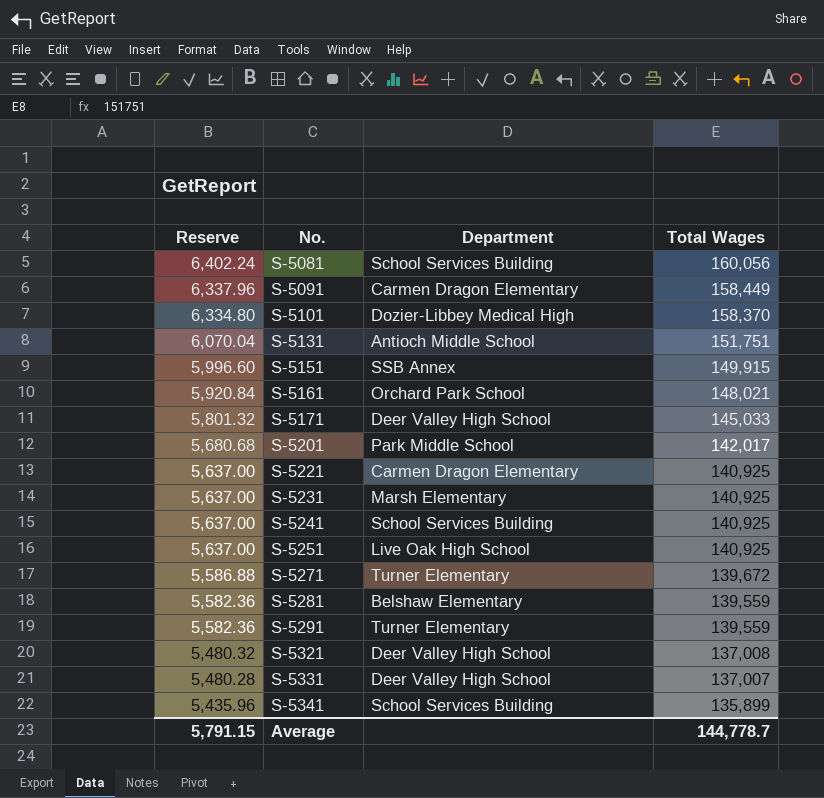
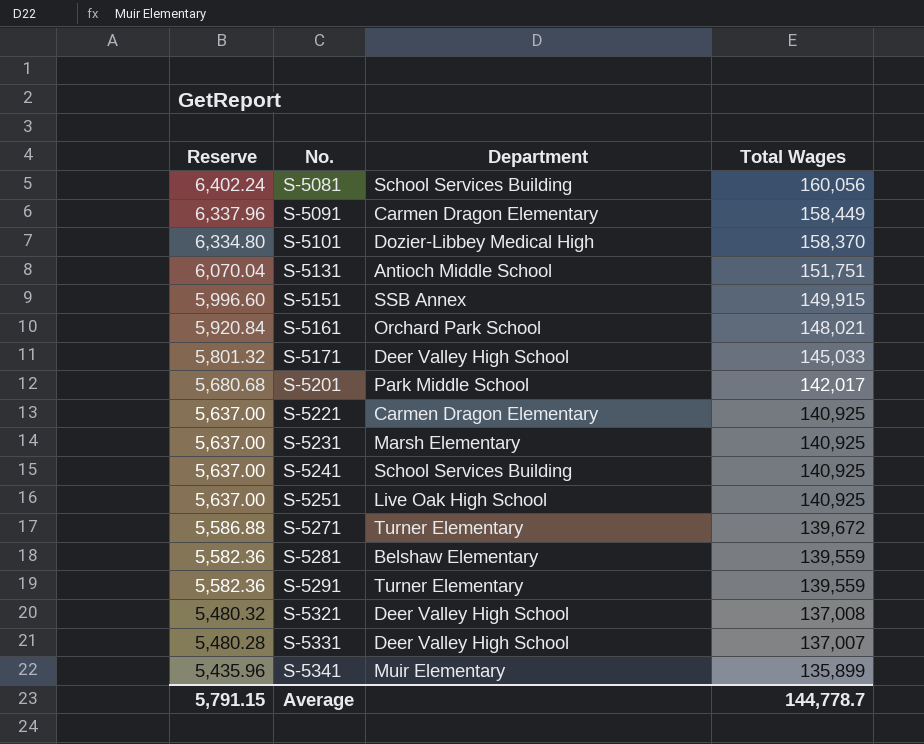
S-5341 | Department: School Services Building -> Muir Elementary

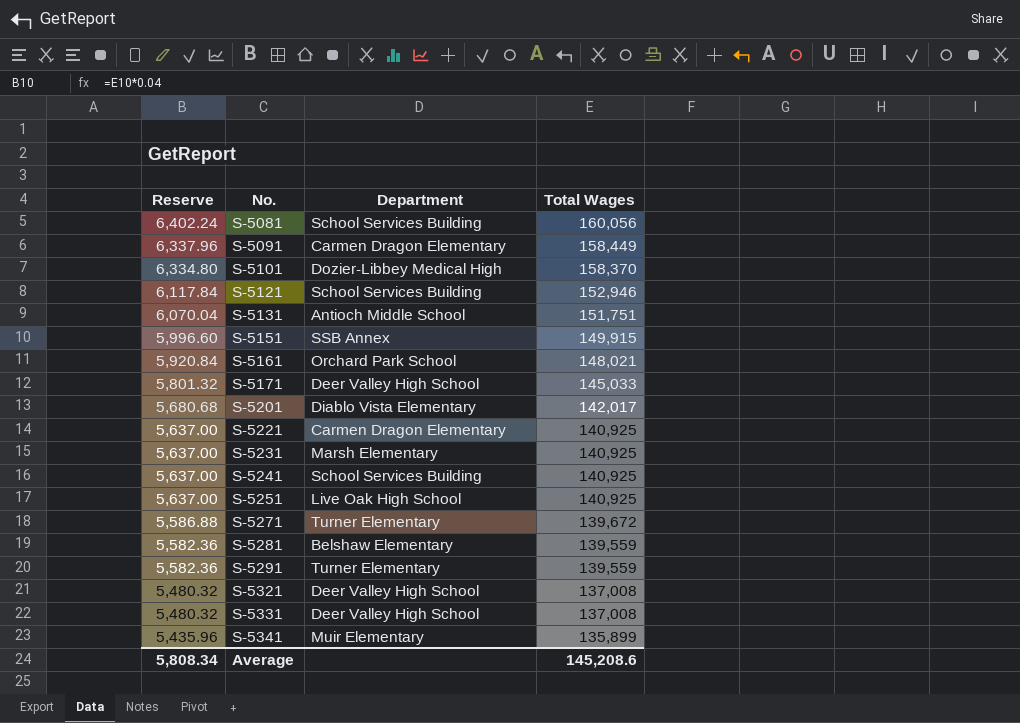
row S-5121: none -> 6,117.84 | School Services Building | 152,946
S-5201 | Department: Park Middle School -> Diablo Vista Elementary
S-5331 | Reserve: 5,480.28 -> 5,480.32
S-5331 | Total Wages: 137,007 -> 137,008
Average | Reserve: 5,791.15 -> 5,808.34
Average | Total Wages: 144,778.7 -> 145,208.6

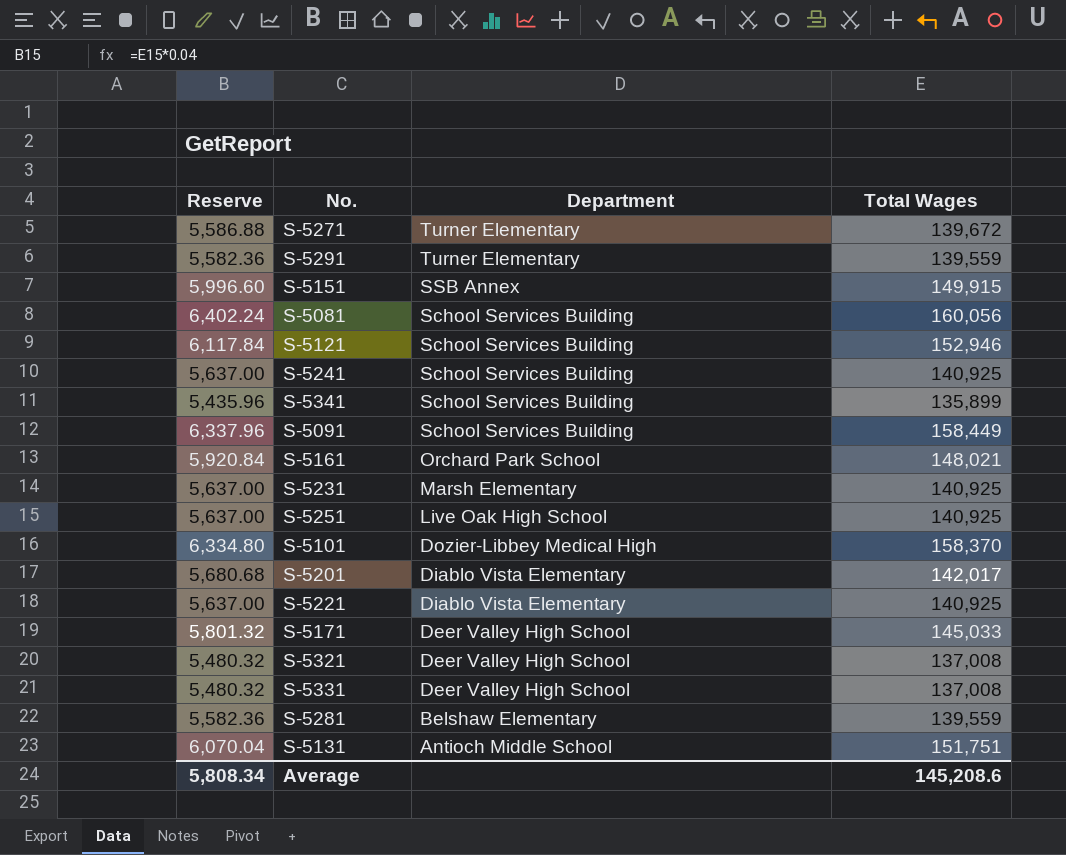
row order: Reserve descending -> Department descending
S-5341 | Department: Muir Elementary -> School Services Building
S-5091 | Department: Carmen Dragon Elementary -> School Services Building
S-5221 | Department: Carmen Dragon Elementary -> Diablo Vista Elementary

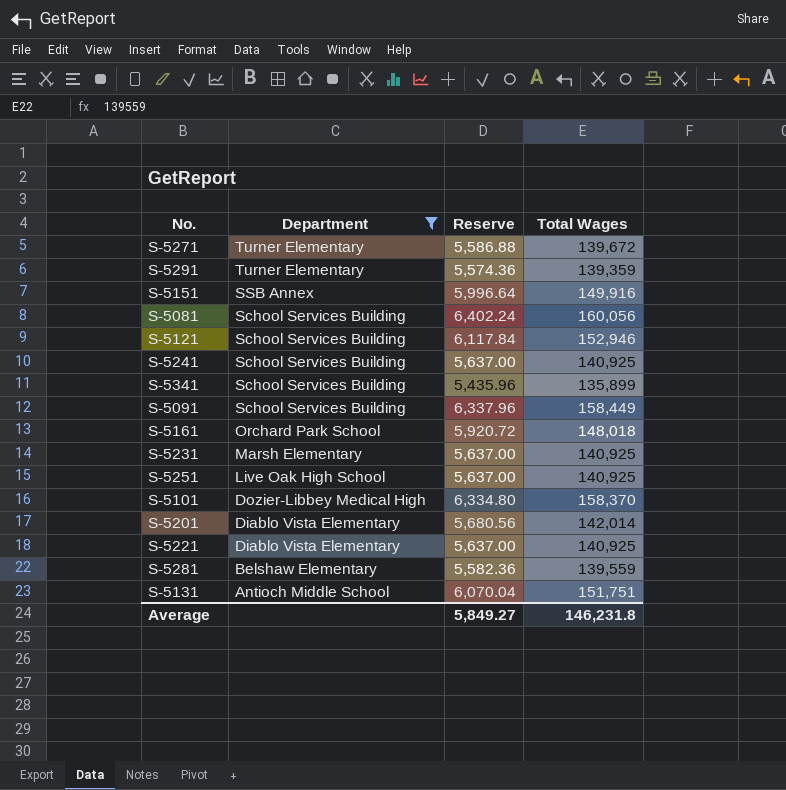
filter: none -> Department != Deer Valley High School
column Reserve | position: 1 -> 3
S-5291 | Reserve: 5,582.36 -> 5,574.36
S-5291 | Total Wages: 139,559 -> 139,359
S-5151 | Reserve: 5,996.60 -> 5,996.64
S-5151 | Total Wages: 149,915 -> 149,916
S-5161 | Reserve: 5,920.84 -> 5,920.72
S-5161 | Total Wages: 148,021 -> 148,018
S-5201 | Reserve: 5,680.68 -> 5,680.56
S-5201 | Total Wages: 142,017 -> 142,014
Average | Reserve: 5,808.34 -> 5,849.27
Average | Total Wages: 145,208.6 -> 146,231.8

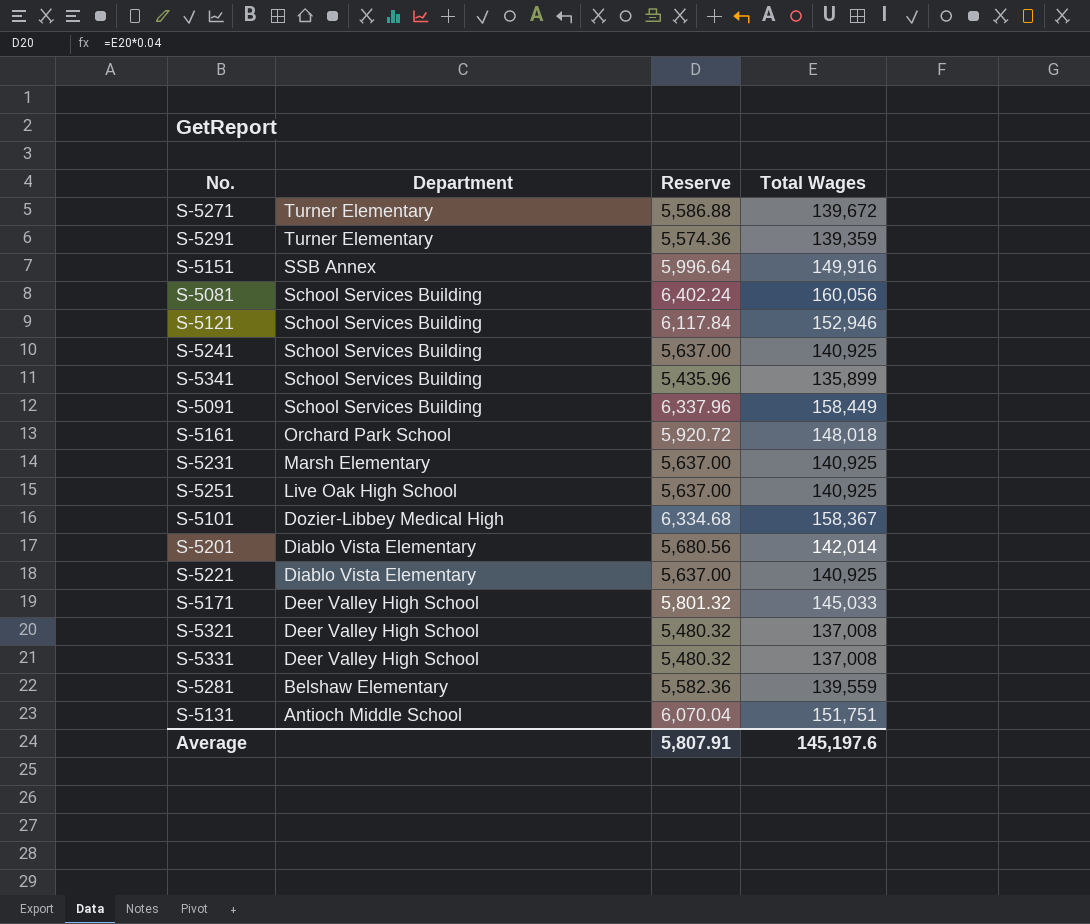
filter: Department != Deer Valley High School -> none
S-5101 | Reserve: 6,334.80 -> 6,334.68
S-5101 | Total Wages: 158,370 -> 158,367
Average | Reserve: 5,849.27 -> 5,807.91
Average | Total Wages: 146,231.8 -> 145,197.6

